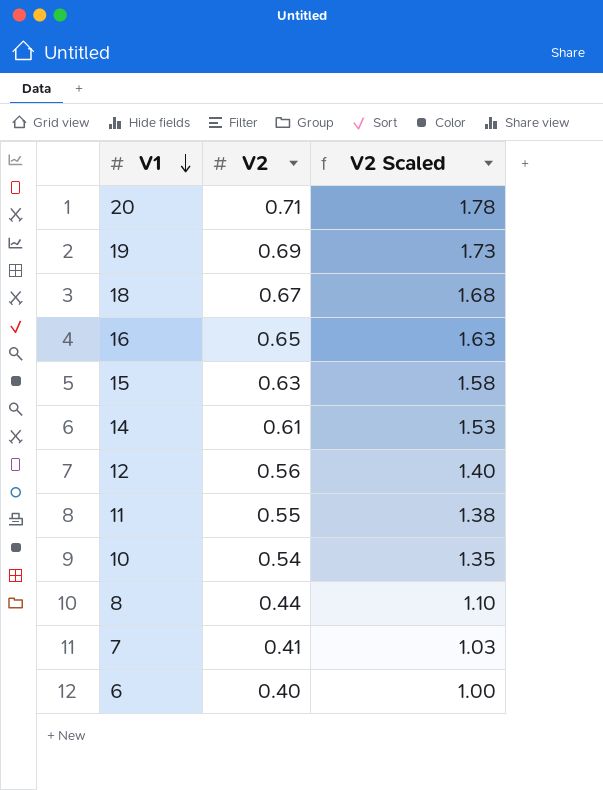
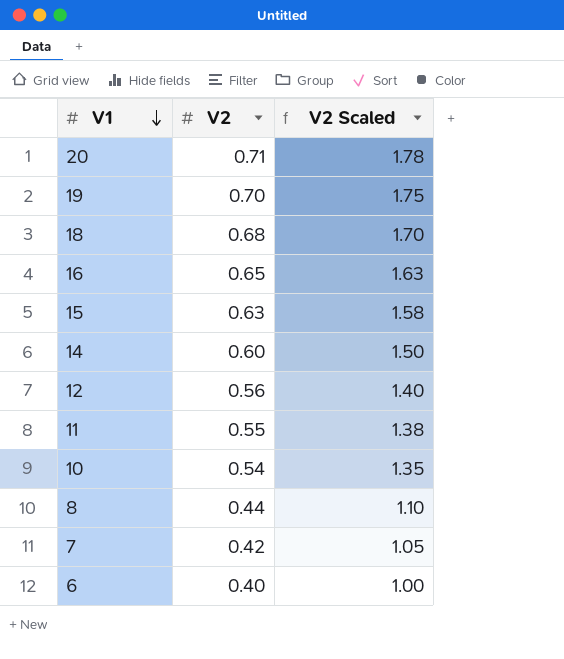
19 | V2: 0.69 -> 0.70
19 | V2 Scaled: 1.73 -> 1.75
18 | V2: 0.67 -> 0.68
18 | V2 Scaled: 1.68 -> 1.70
14 | V2: 0.61 -> 0.60
14 | V2 Scaled: 1.53 -> 1.50
7 | V2: 0.41 -> 0.42
7 | V2 Scaled: 1.03 -> 1.05

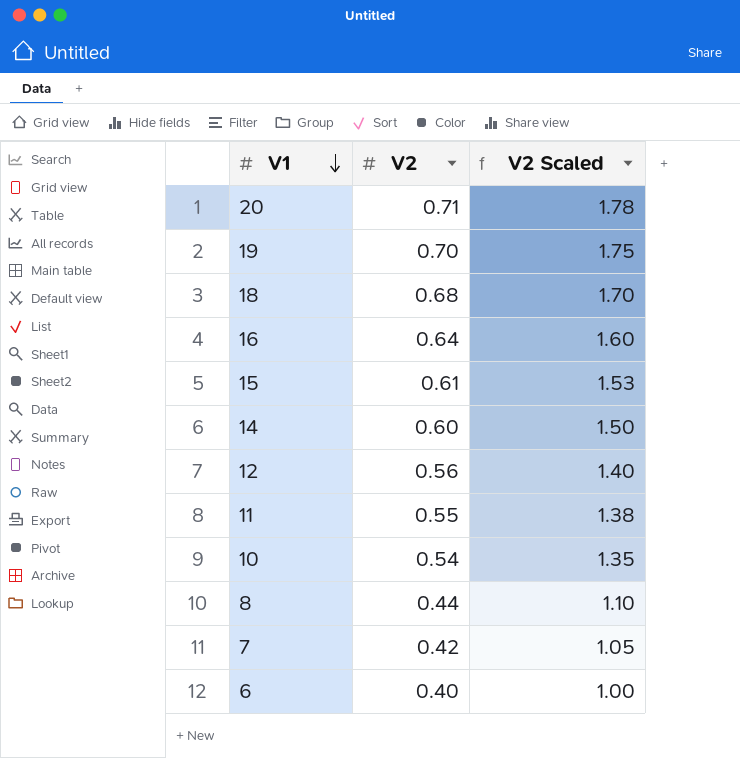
16 | V2: 0.65 -> 0.64
16 | V2 Scaled: 1.63 -> 1.60
15 | V2: 0.63 -> 0.61
15 | V2 Scaled: 1.58 -> 1.53

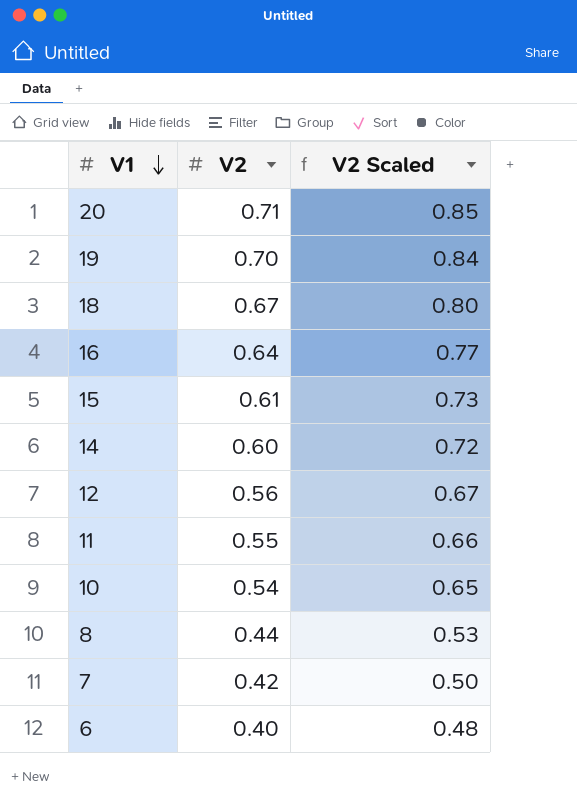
column V2 Scaled | formula: [V2] * 2.5 -> [V2] * 1.2
18 | V2: 0.68 -> 0.67

